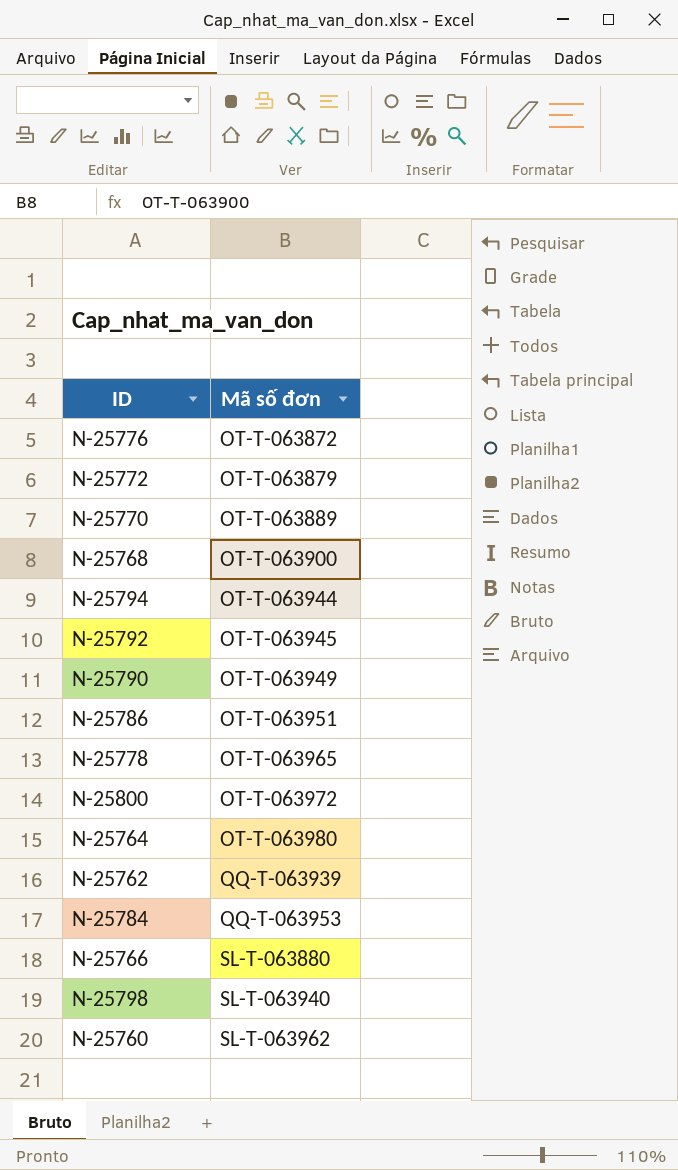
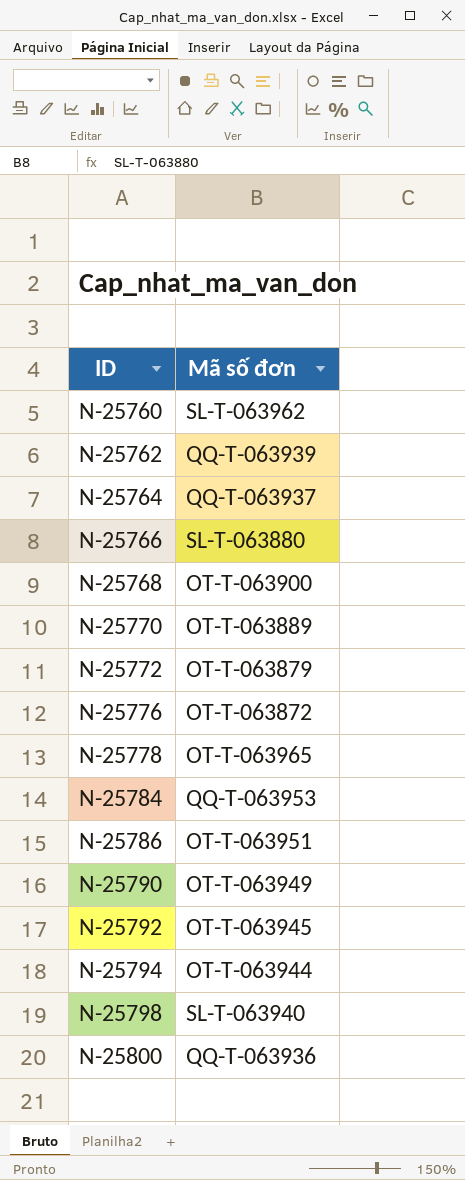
row order: Mã số đơn ascending -> ID ascending
N-25764 | Mã số đơn: OT-T-063980 -> QQ-T-063937
N-25800 | Mã số đơn: OT-T-063972 -> QQ-T-063936

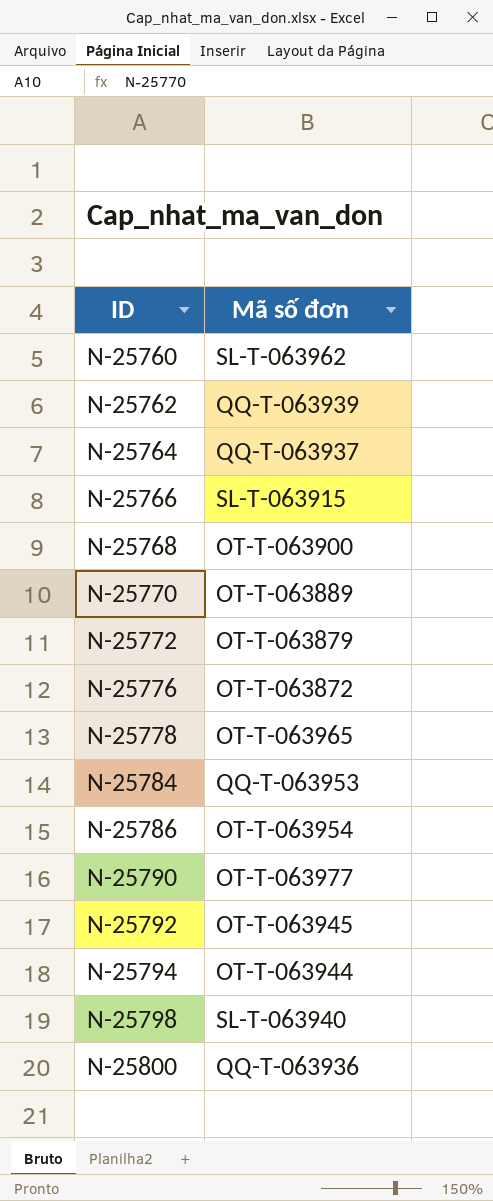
N-25766 | Mã số đơn: SL-T-063880 -> SL-T-063915
N-25786 | Mã số đơn: OT-T-063951 -> OT-T-063954
N-25790 | Mã số đơn: OT-T-063949 -> OT-T-063977

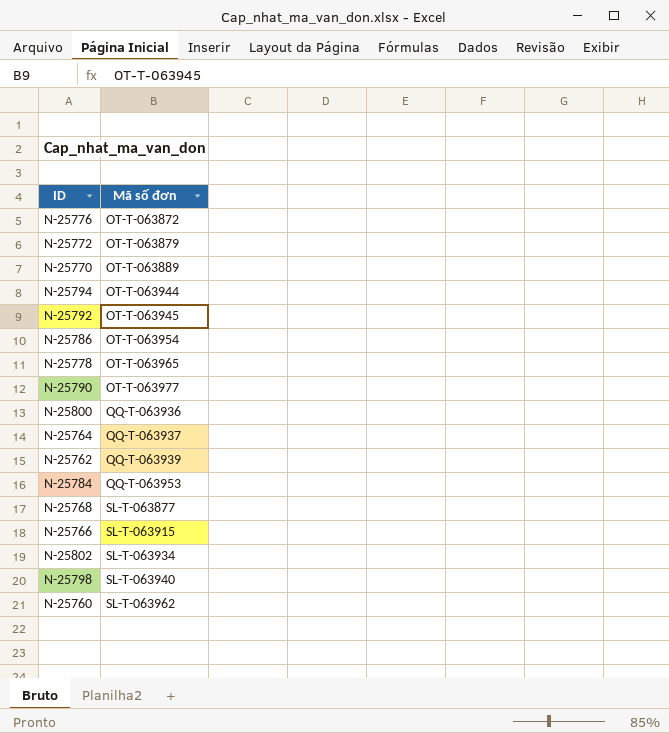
row order: ID ascending -> Mã số đơn ascending
N-25768 | Mã số đơn: OT-T-063900 -> SL-T-063877
row N-25802: none -> SL-T-063934

